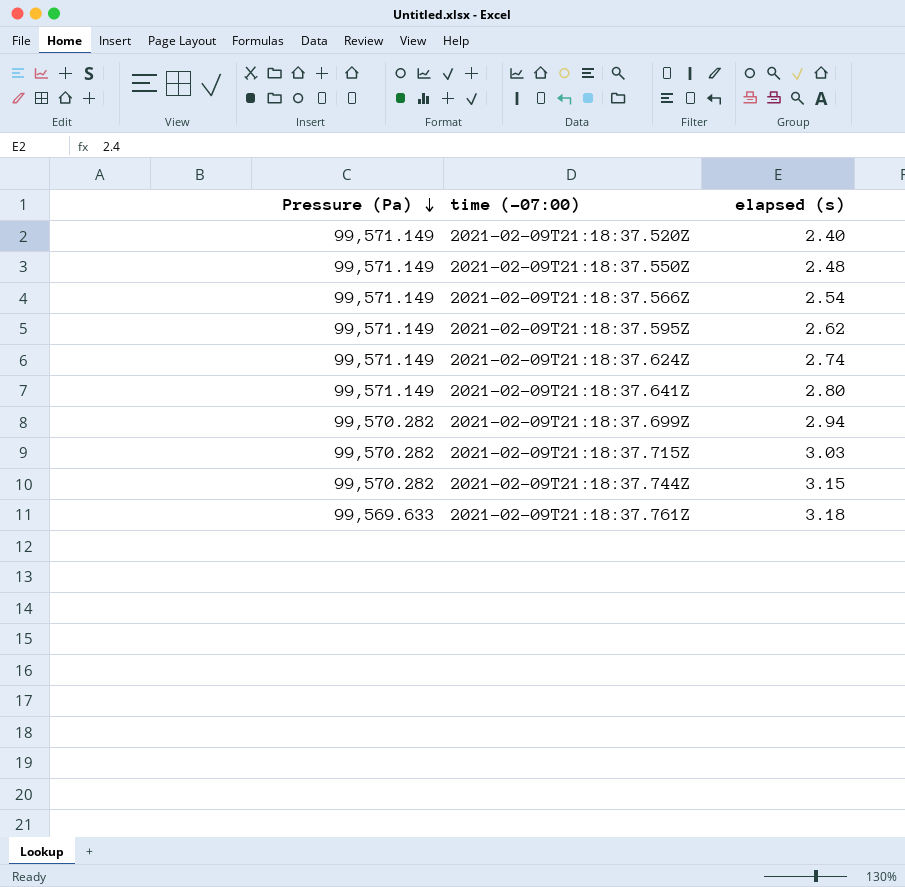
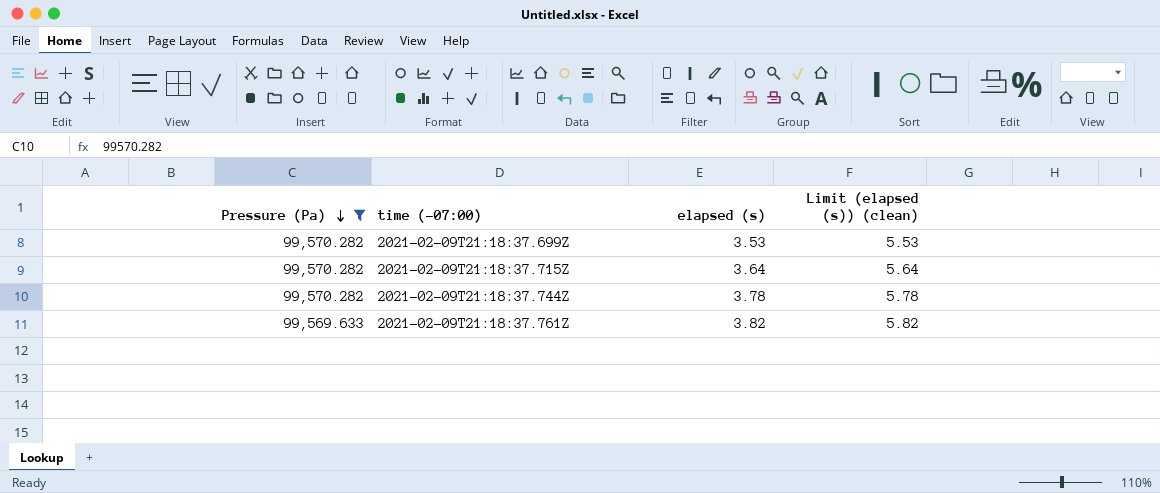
filter: none -> Pressure (Pa) != 99,571.149
column Limit (elapsed (s)) (clean) | formula: none -> [elapsed (s)] + 2
2021-02-09T21:18:37.699Z | elapsed (s): 2.94 -> 3.53
2021-02-09T21:18:37.715Z | elapsed (s): 3.03 -> 3.64
2021-02-09T21:18:37.744Z | elapsed (s): 3.15 -> 3.78
2021-02-09T21:18:37.761Z | elapsed (s): 3.18 -> 3.82

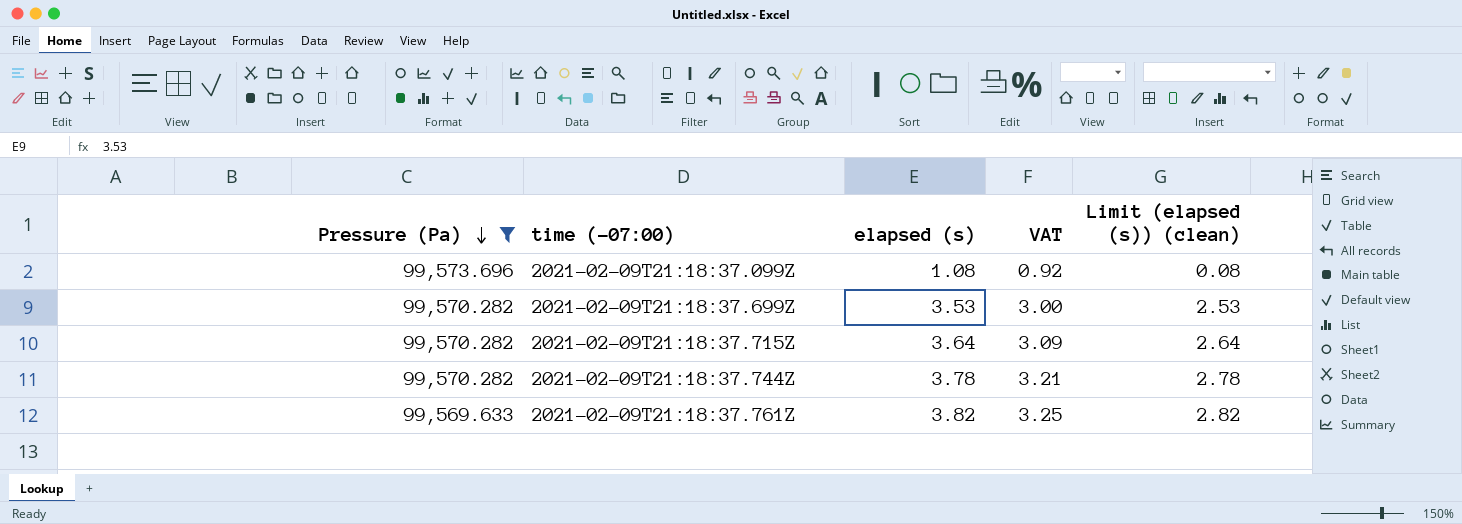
column VAT | formula: none -> [elapsed (s)] * 0.85
column Limit (elapsed (s)) (clean) | formula: [elapsed (s)] + 2 -> [elapsed (s)] - 1
row 2021-02-09T21:18:37.099Z: none -> 99,573.696 | 1.08 | 0.92 | 0.08

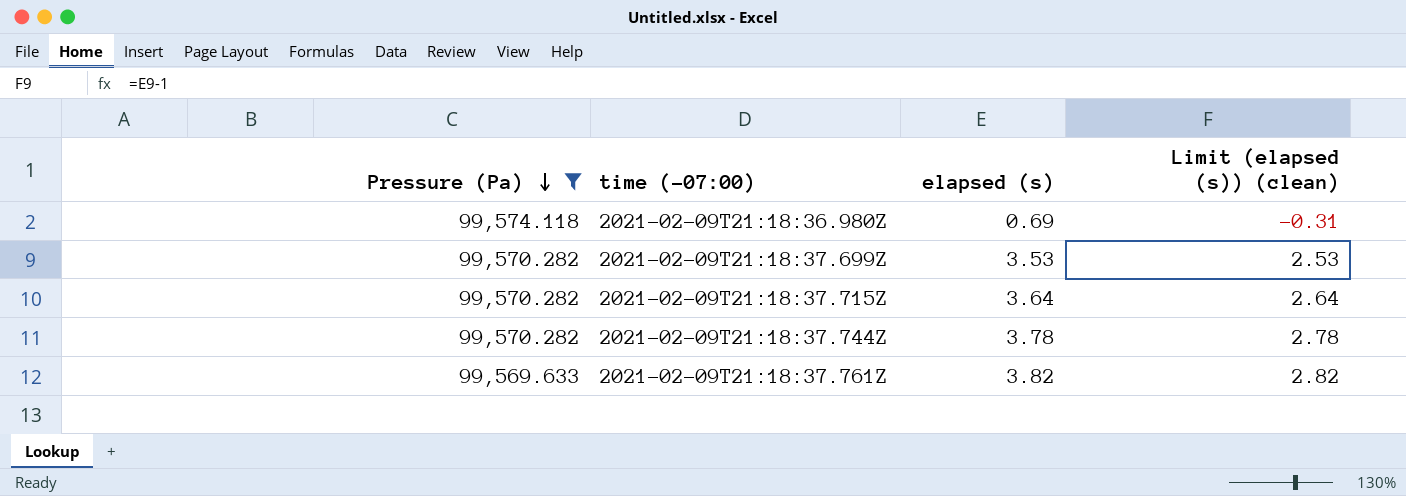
column VAT | formula: [elapsed (s)] * 0.85 -> none
row 2021-02-09T21:18:37.099Z: 99,573.696 | 1.08 | 0.92 | 0.08 -> none
row 2021-02-09T21:18:36.980Z: none -> 99,574.118 | 0.69 | -0.31

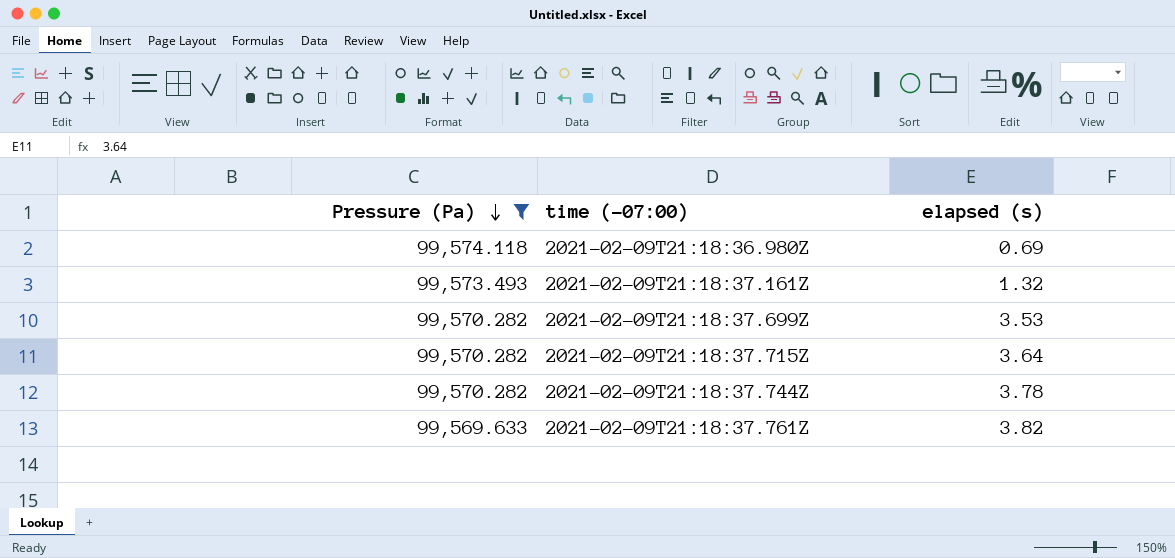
column Limit (elapsed (s)) (clean) | formula: [elapsed (s)] - 1 -> none
row 2021-02-09T21:18:37.161Z: none -> 99,573.493 | 1.32

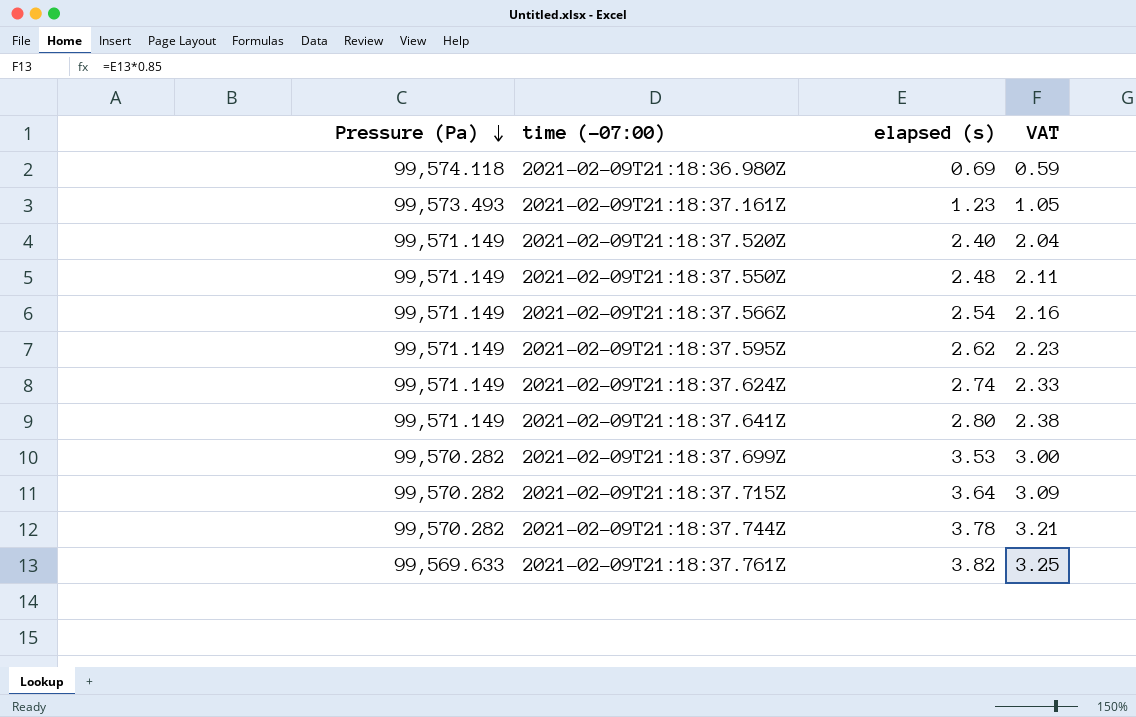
filter: Pressure (Pa) != 99,571.149 -> none
column VAT | formula: none -> [elapsed (s)] * 0.85
2021-02-09T21:18:37.161Z | elapsed (s): 1.32 -> 1.23

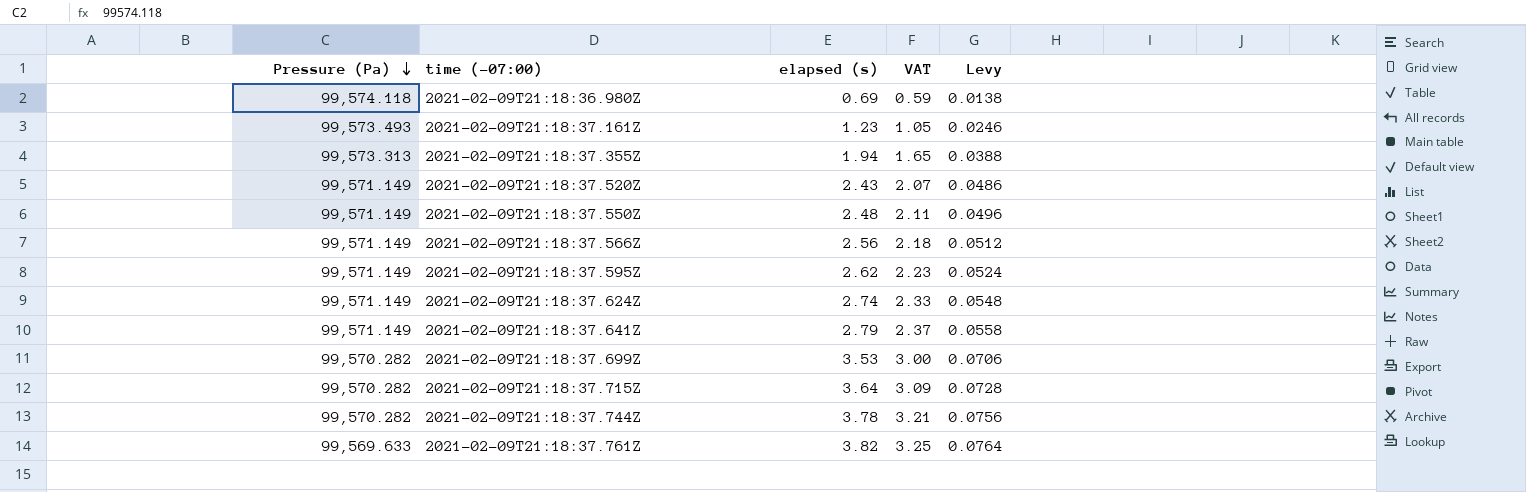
column Levy | formula: none -> [elapsed (s)] * 0.02
row 2021-02-09T21:18:37.355Z: none -> 99,573.313 | 1.94 | 1.65 | 0.0388
2021-02-09T21:18:37.520Z | elapsed (s): 2.40 -> 2.43
2021-02-09T21:18:37.520Z | VAT: 2.04 -> 2.07
2021-02-09T21:18:37.566Z | elapsed (s): 2.54 -> 2.56
2021-02-09T21:18:37.566Z | VAT: 2.16 -> 2.18
2021-02-09T21:18:37.641Z | elapsed (s): 2.80 -> 2.79
2021-02-09T21:18:37.641Z | VAT: 2.38 -> 2.37

